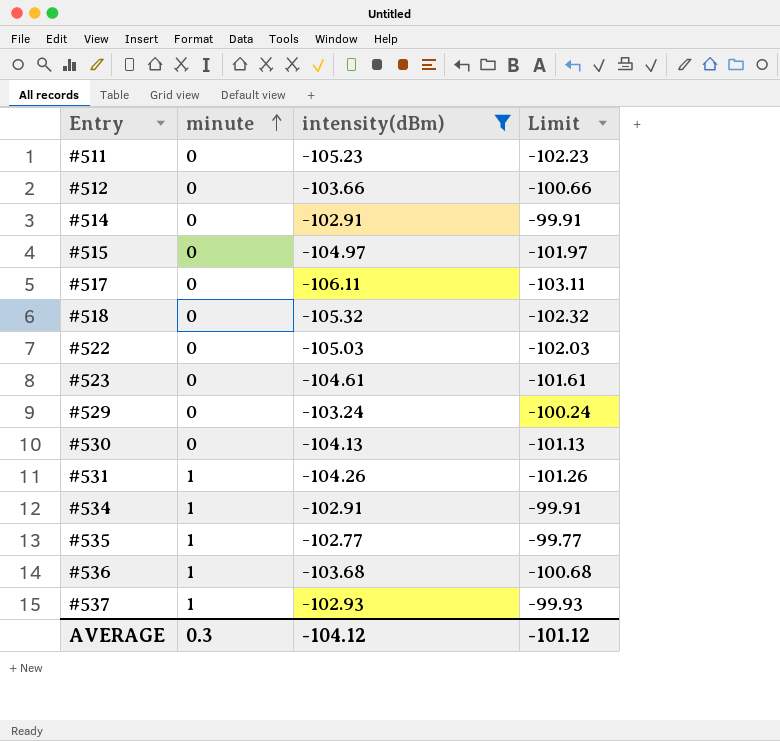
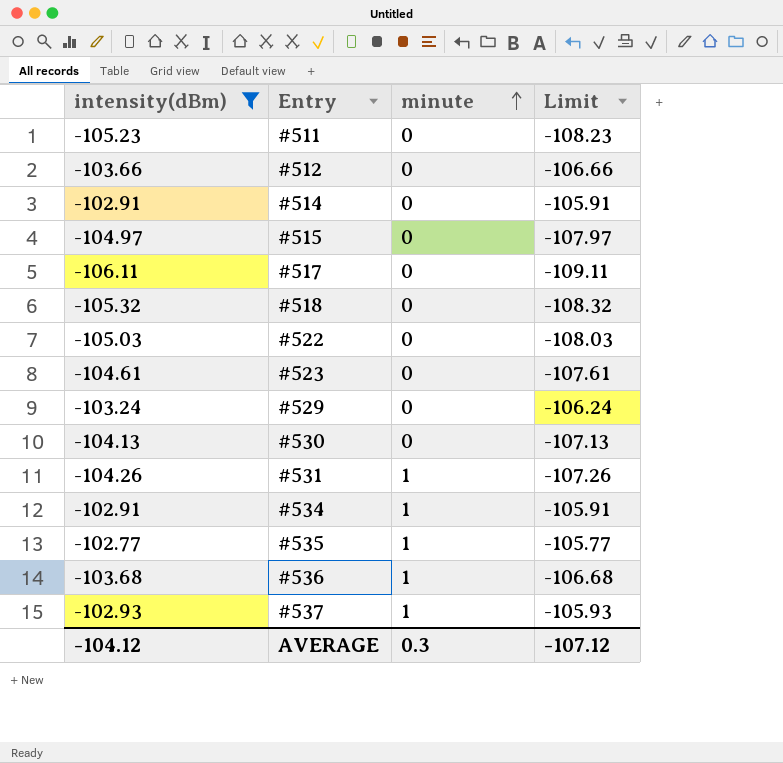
column intensity(dBm) | position: 3 -> 1
column Limit | formula: [intensity(dBm)] + 3 -> [intensity(dBm)] - 3
AVERAGE | Limit: -101.12 -> -107.12

